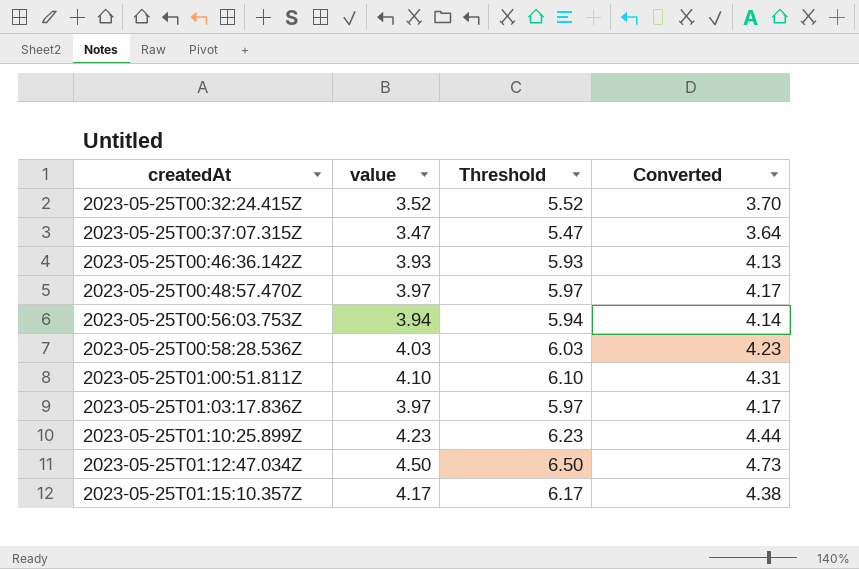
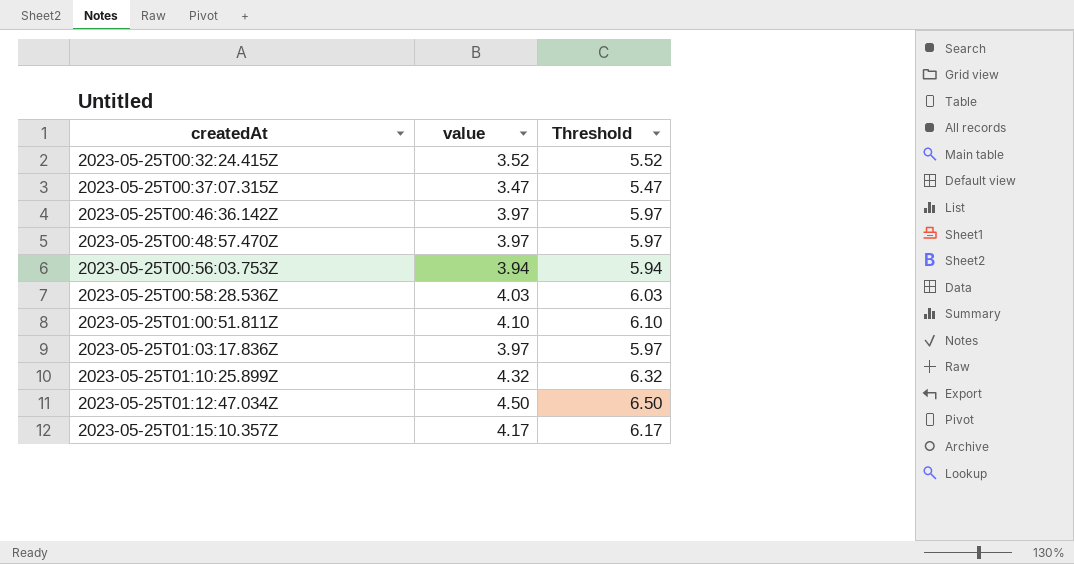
column Converted | formula: [value] * 1.05 -> none
2023-05-25T00:46:36.142Z | value: 3.93 -> 3.97
2023-05-25T00:46:36.142Z | Threshold: 5.93 -> 5.97
2023-05-25T01:10:25.899Z | value: 4.23 -> 4.32
2023-05-25T01:10:25.899Z | Threshold: 6.23 -> 6.32

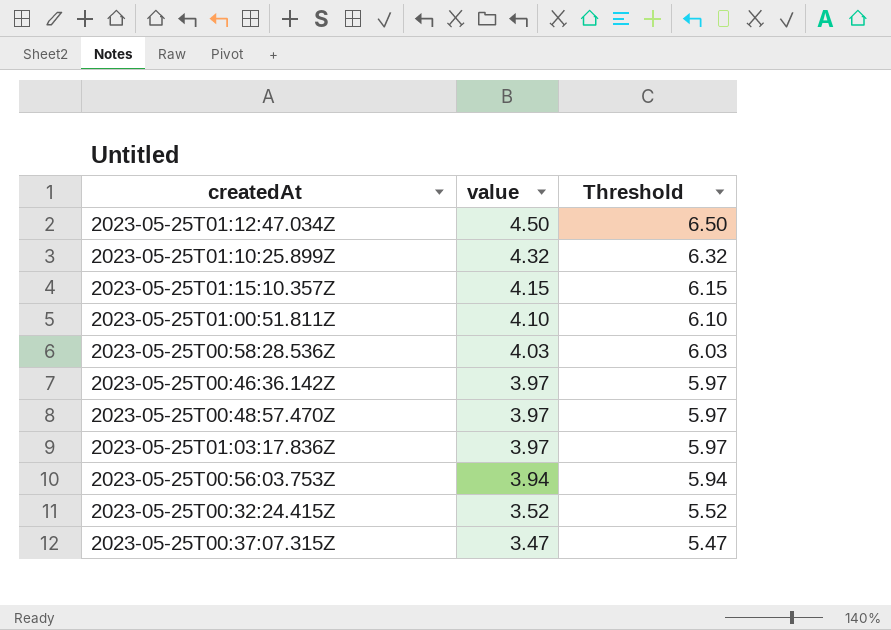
row order: createdAt ascending -> value descending
2023-05-25T01:15:10.357Z | value: 4.17 -> 4.15
2023-05-25T01:15:10.357Z | Threshold: 6.17 -> 6.15

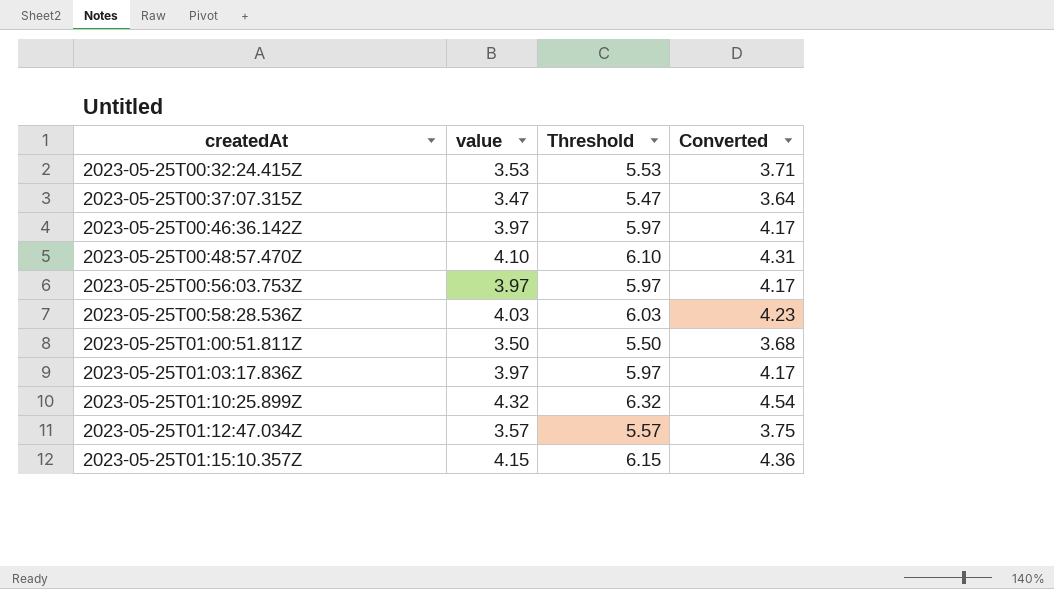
row order: value descending -> createdAt ascending
column Converted | formula: none -> [value] * 1.05
2023-05-25T00:32:24.415Z | value: 3.52 -> 3.53
2023-05-25T00:32:24.415Z | Threshold: 5.52 -> 5.53
2023-05-25T00:48:57.470Z | value: 3.97 -> 4.10
2023-05-25T00:48:57.470Z | Threshold: 5.97 -> 6.10
2023-05-25T00:56:03.753Z | value: 3.94 -> 3.97
2023-05-25T00:56:03.753Z | Threshold: 5.94 -> 5.97
2023-05-25T01:00:51.811Z | value: 4.10 -> 3.50
2023-05-25T01:00:51.811Z | Threshold: 6.10 -> 5.50
2023-05-25T01:12:47.034Z | value: 4.50 -> 3.57
2023-05-25T01:12:47.034Z | Threshold: 6.50 -> 5.57

